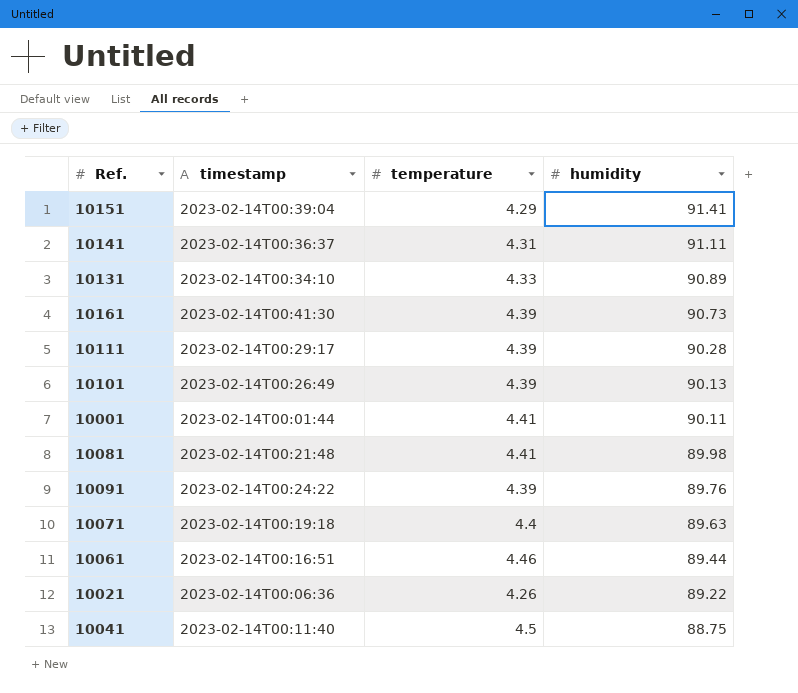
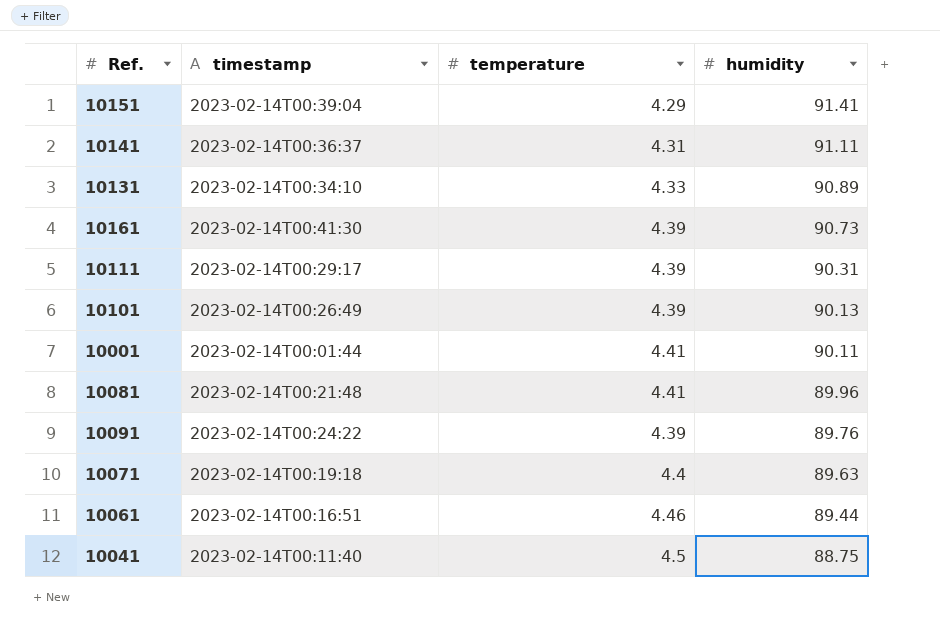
row 10021: 2023-02-14T00:06:36 | 4.26 | 89.22 -> none
10111 | humidity: 90.28 -> 90.31
10081 | humidity: 89.98 -> 89.96

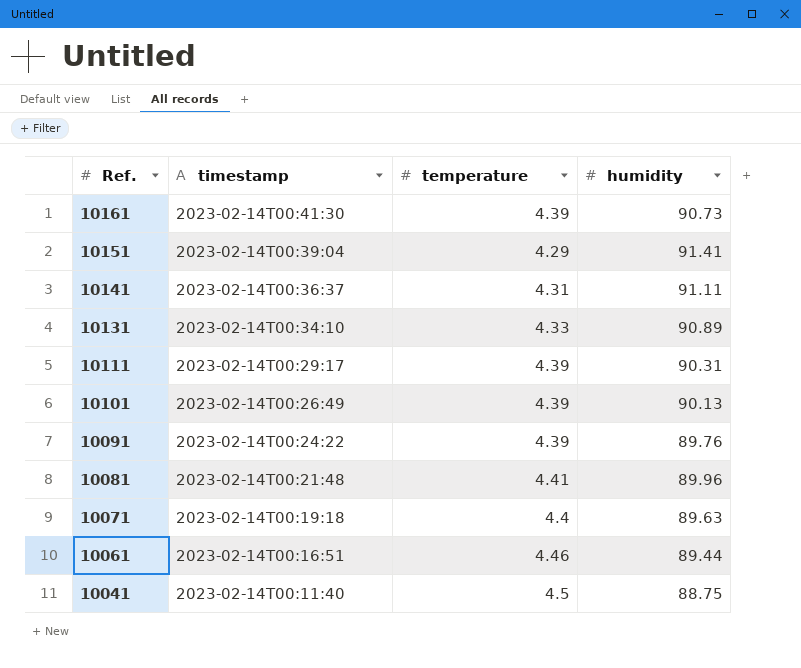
row order: humidity descending -> Ref. descending
row 10001: 2023-02-14T00:01:44 | 4.41 | 90.11 -> none

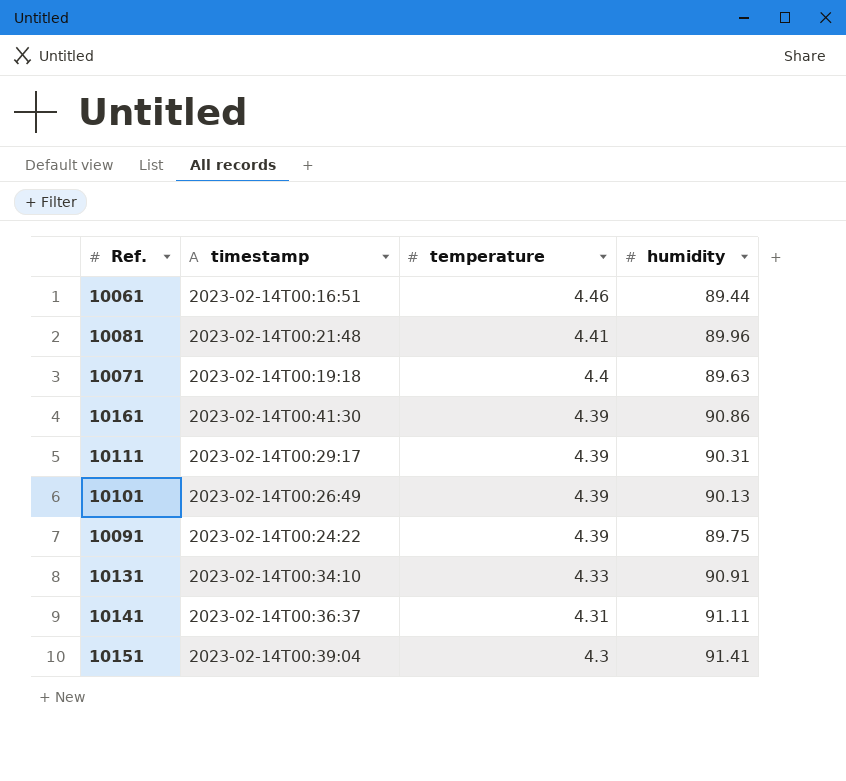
row order: Ref. descending -> temperature descending
row 10041: 2023-02-14T00:11:40 | 4.5 | 88.75 -> none
10161 | humidity: 90.73 -> 90.86
10091 | humidity: 89.76 -> 89.75
10131 | humidity: 90.89 -> 90.91
10151 | temperature: 4.29 -> 4.3

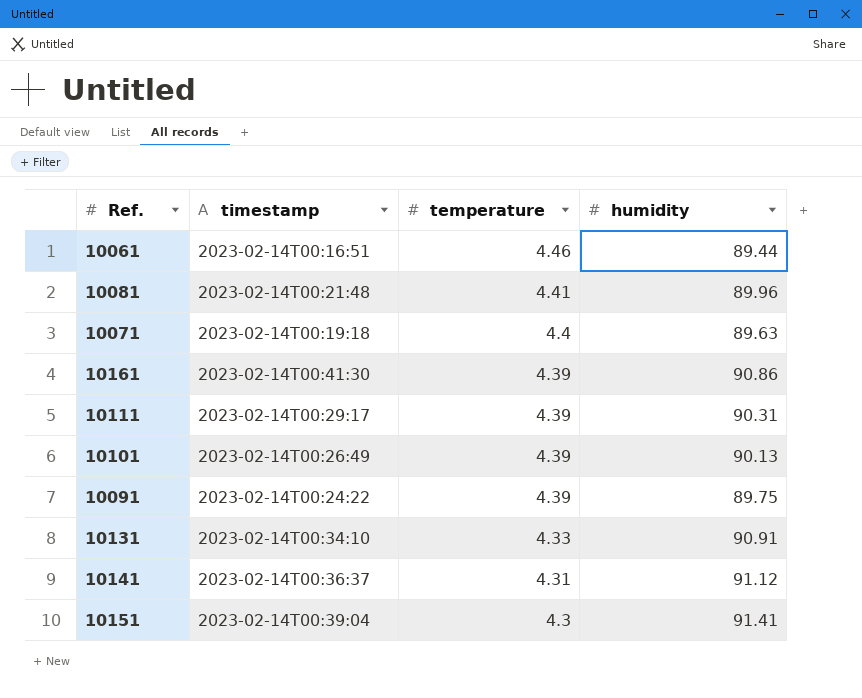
10141 | humidity: 91.11 -> 91.12

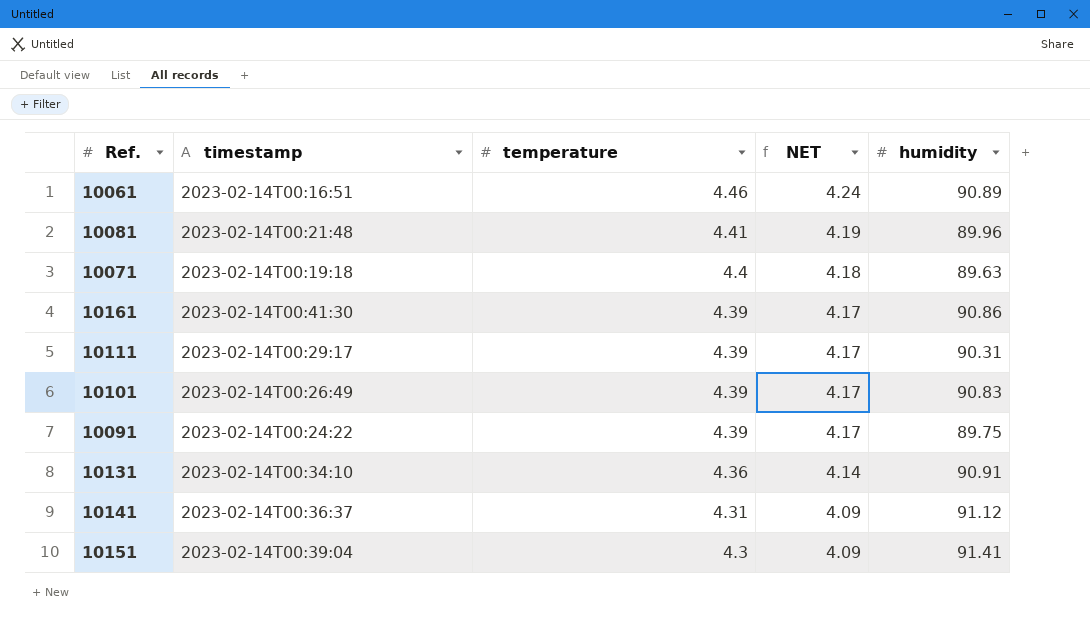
column NET | formula: none -> [temperature] * 0.95
10061 | humidity: 89.44 -> 90.89
10101 | humidity: 90.13 -> 90.83
10131 | temperature: 4.33 -> 4.36

